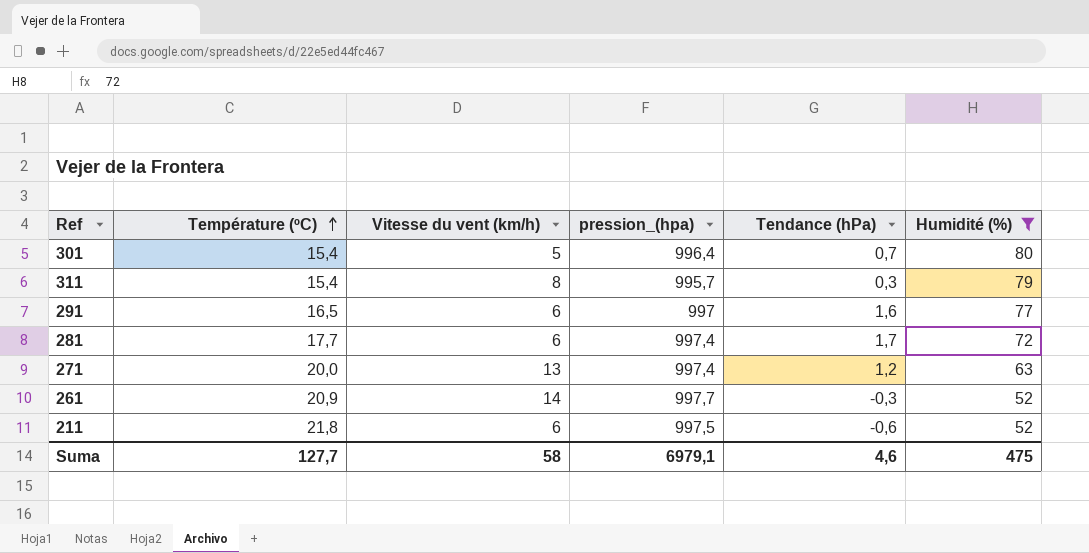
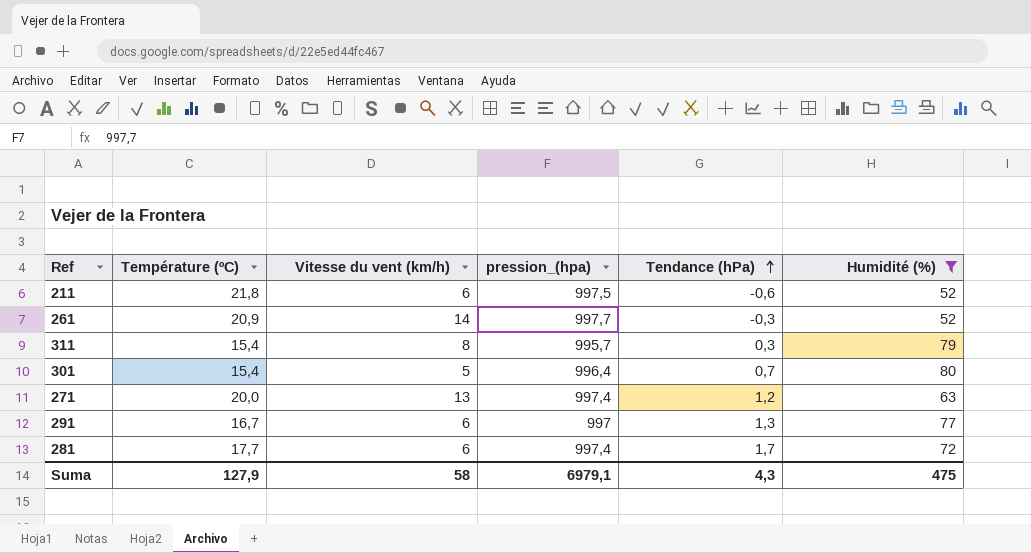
row order: Température (ºC) ascending -> Tendance (hPa) ascending
291 | Température (ºC): 16,5 -> 16,7
291 | Tendance (hPa): 1,6 -> 1,3
Suma | Température (ºC): 127,7 -> 127,9
Suma | Tendance (hPa): 4,6 -> 4,3

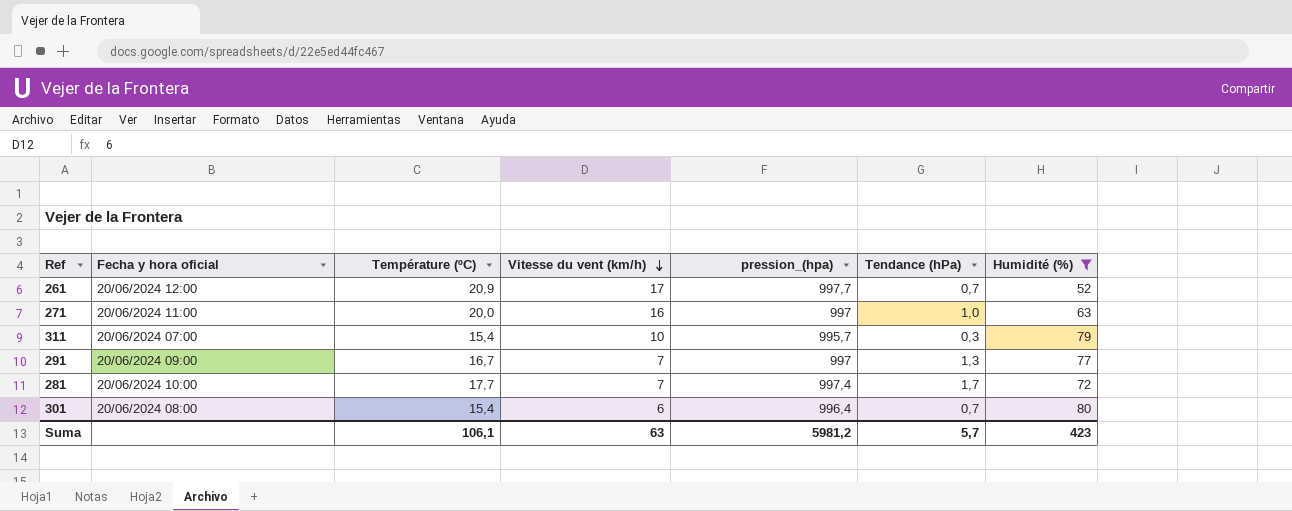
row order: Tendance (hPa) ascending -> Vitesse du vent (km/h) descending
column Fecha y hora oficial | position: none -> 2
row 211: 21,8 | 6 | 997,5 | -0,6 | 52 -> none
261 | Vitesse du vent (km/h): 14 -> 17
261 | Tendance (hPa): -0,3 -> 0,7
271 | Vitesse du vent (km/h): 13 -> 16
271 | pression_(hpa): 997,4 -> 997
271 | Tendance (hPa): 1,2 -> 1,0
311 | Vitesse du vent (km/h): 8 -> 10
291 | Vitesse du vent (km/h): 6 -> 7
281 | Vitesse du vent (km/h): 6 -> 7
301 | Vitesse du vent (km/h): 5 -> 6
Suma | Température (ºC): 127,9 -> 106,1
Suma | Vitesse du vent (km/h): 58 -> 63
Suma | pression_(hpa): 6979,1 -> 5981,2
Suma | Tendance (hPa): 4,3 -> 5,7
Suma | Humidité (%): 475 -> 423

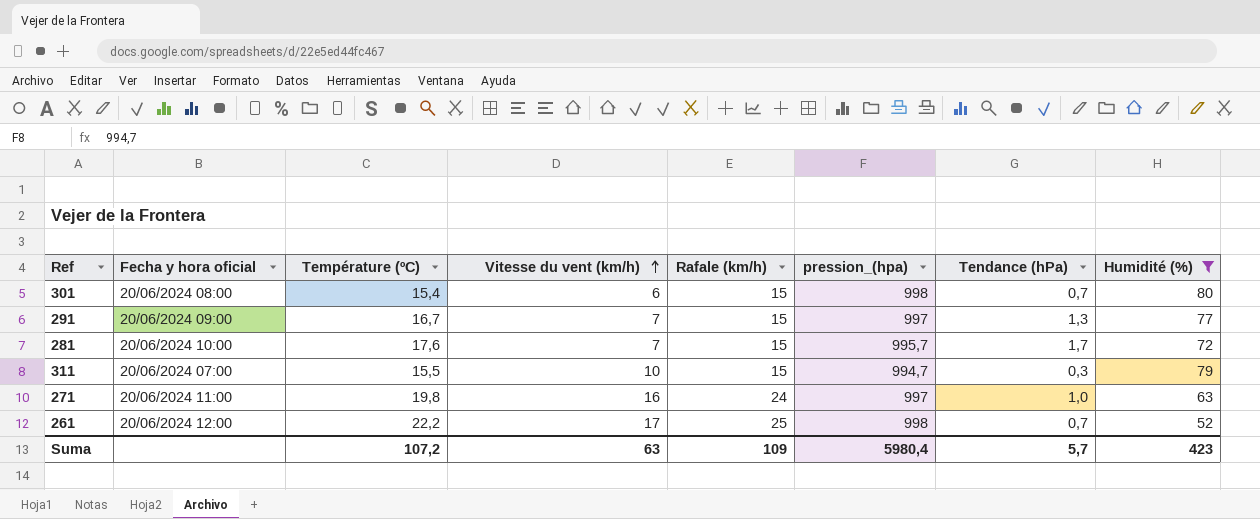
row order: Vitesse du vent (km/h) descending -> Vitesse du vent (km/h) ascending
column Rafale (km/h) | position: none -> 5
301 | pression_(hpa): 996,4 -> 998
281 | Température (ºC): 17,7 -> 17,6
281 | pression_(hpa): 997,4 -> 995,7
311 | Température (ºC): 15,4 -> 15,5
311 | pression_(hpa): 995,7 -> 994,7
271 | Température (ºC): 20,0 -> 19,8
261 | Température (ºC): 20,9 -> 22,2
261 | pression_(hpa): 997,7 -> 998
Suma | Température (ºC): 106,1 -> 107,2
Suma | pression_(hpa): 5981,2 -> 5980,4

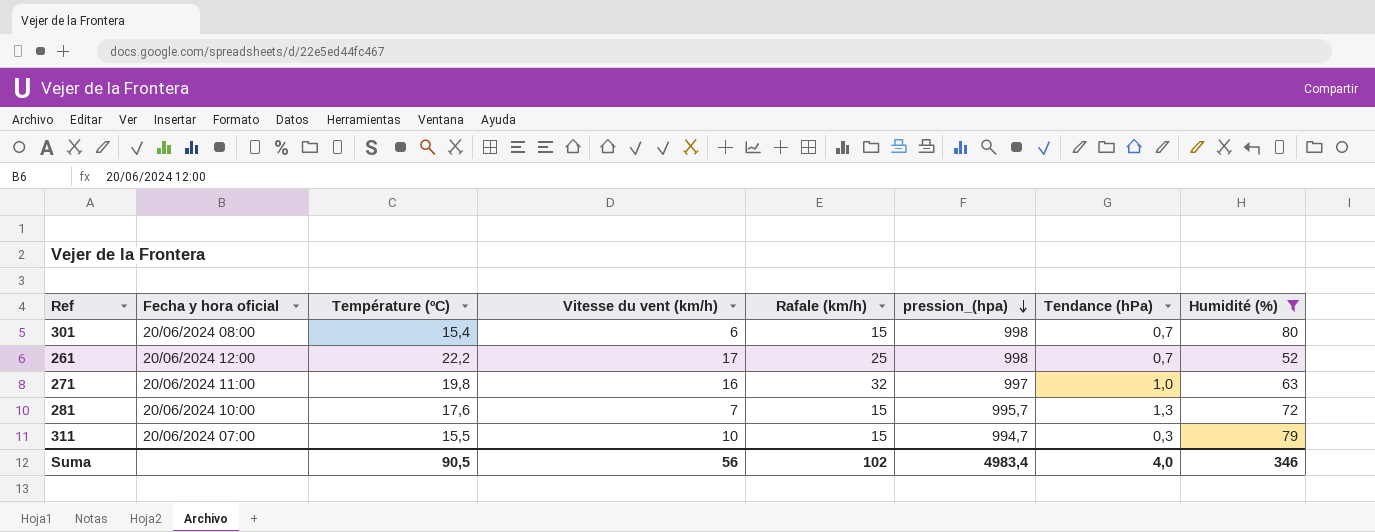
row order: Vitesse du vent (km/h) ascending -> pression_(hpa) descending
row 291: 20/06/2024 09:00 | 16,7 | 7 | 15 | 997 | 1,3 | 77 -> none
271 | Rafale (km/h): 24 -> 32
281 | Tendance (hPa): 1,7 -> 1,3
Suma | Température (ºC): 107,2 -> 90,5
Suma | Vitesse du vent (km/h): 63 -> 56
Suma | Rafale (km/h): 109 -> 102
Suma | pression_(hpa): 5980,4 -> 4983,4
Suma | Tendance (hPa): 5,7 -> 4,0
Suma | Humidité (%): 423 -> 346

